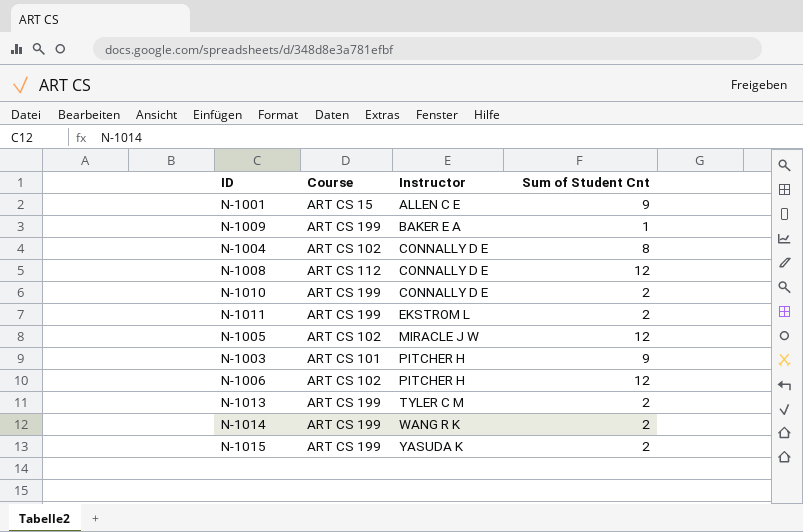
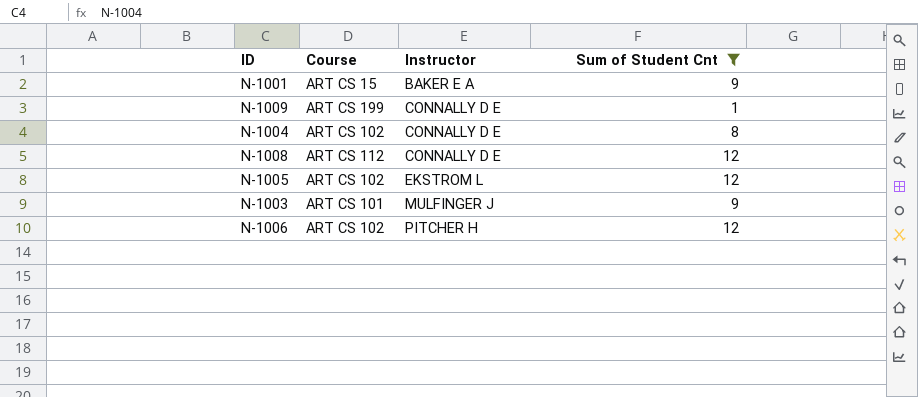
filter: none -> Sum of Student Cnt != 2
N-1001 | Instructor: ALLEN C E -> BAKER E A
N-1009 | Instructor: BAKER E A -> CONNALLY D E
N-1005 | Instructor: MIRACLE J W -> EKSTROM L
N-1003 | Instructor: PITCHER H -> MULFINGER J

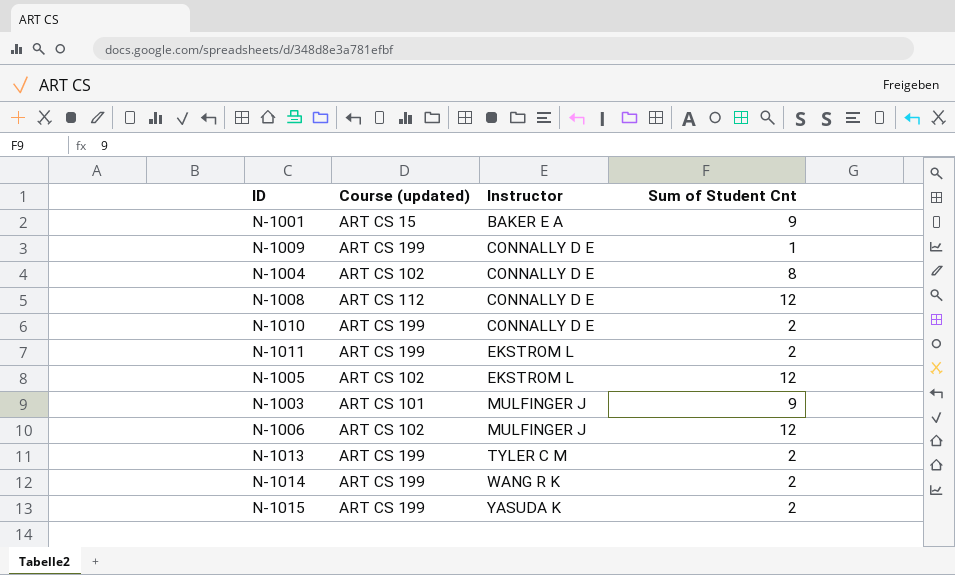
filter: Sum of Student Cnt != 2 -> none
column name: Course -> Course (updated)
N-1006 | Instructor: PITCHER H -> MULFINGER J

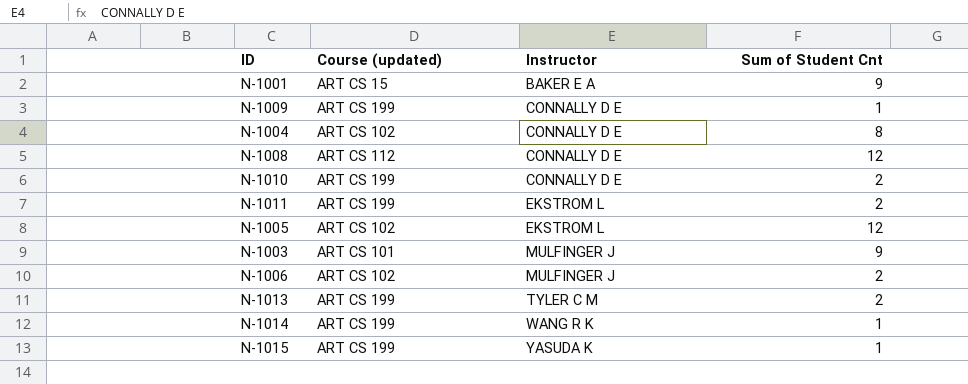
N-1006 | Sum of Student Cnt: 12 -> 2
N-1014 | Sum of Student Cnt: 2 -> 1
N-1015 | Sum of Student Cnt: 2 -> 1

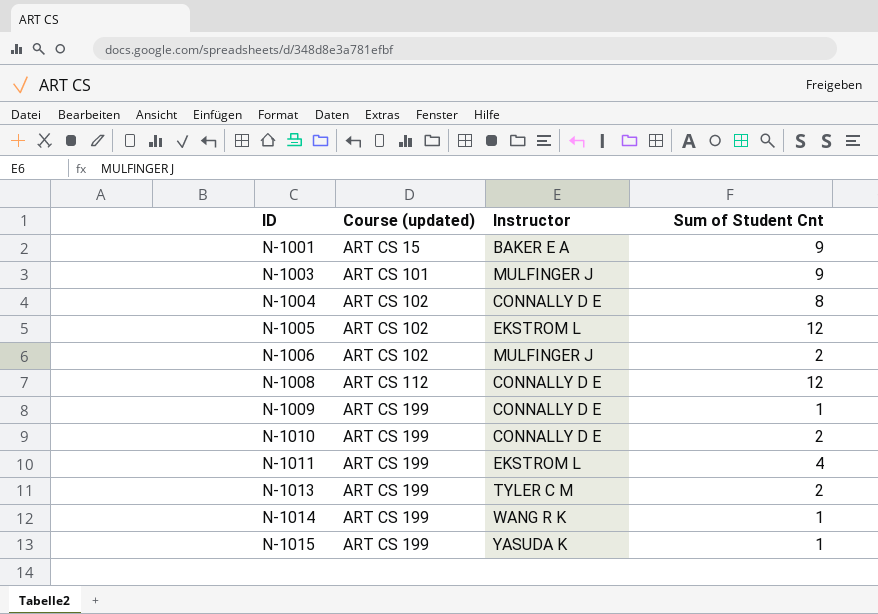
row order: Instructor ascending -> ID ascending
N-1011 | Sum of Student Cnt: 2 -> 4

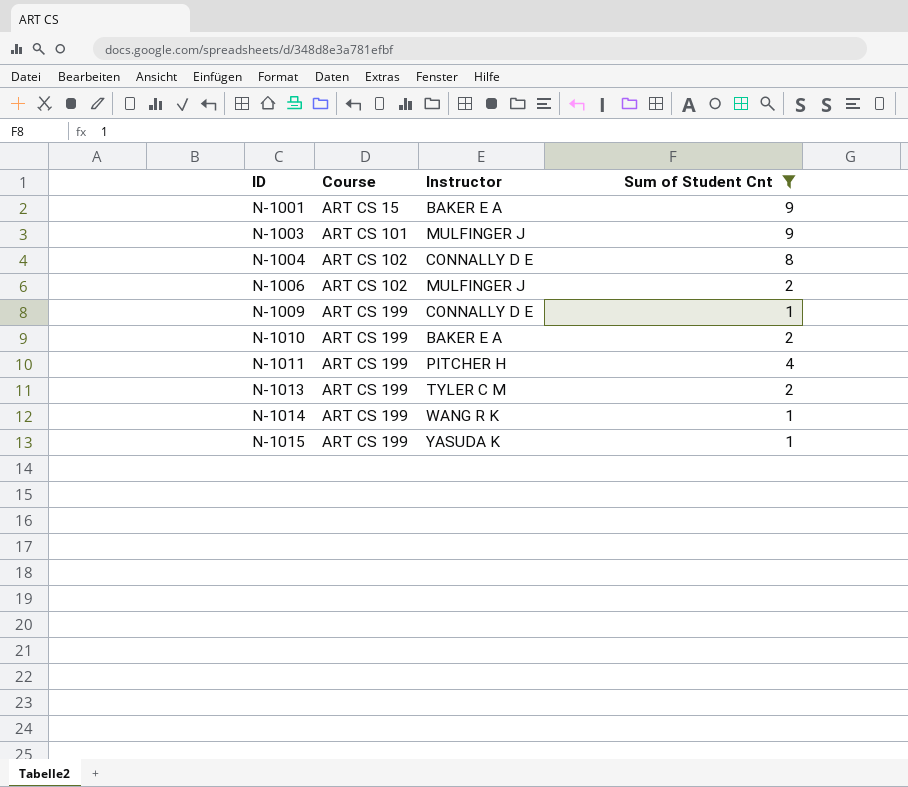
filter: none -> Sum of Student Cnt != 12
column name: Course (updated) -> Course
N-1010 | Instructor: CONNALLY D E -> BAKER E A
N-1011 | Instructor: EKSTROM L -> PITCHER H

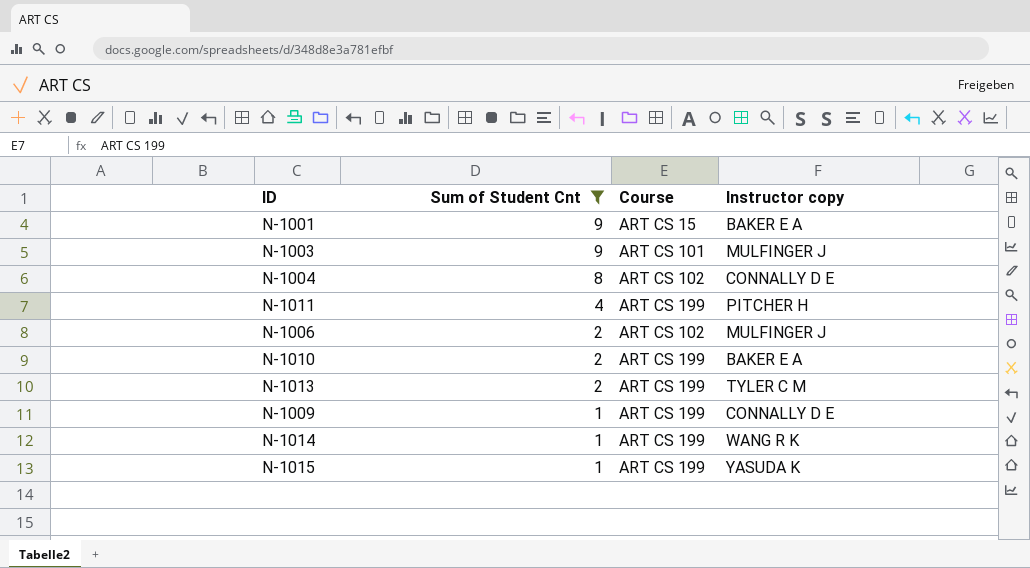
row order: ID ascending -> Sum of Student Cnt descending
column Sum of Student Cnt | position: 4 -> 2
column name: Instructor -> Instructor copy

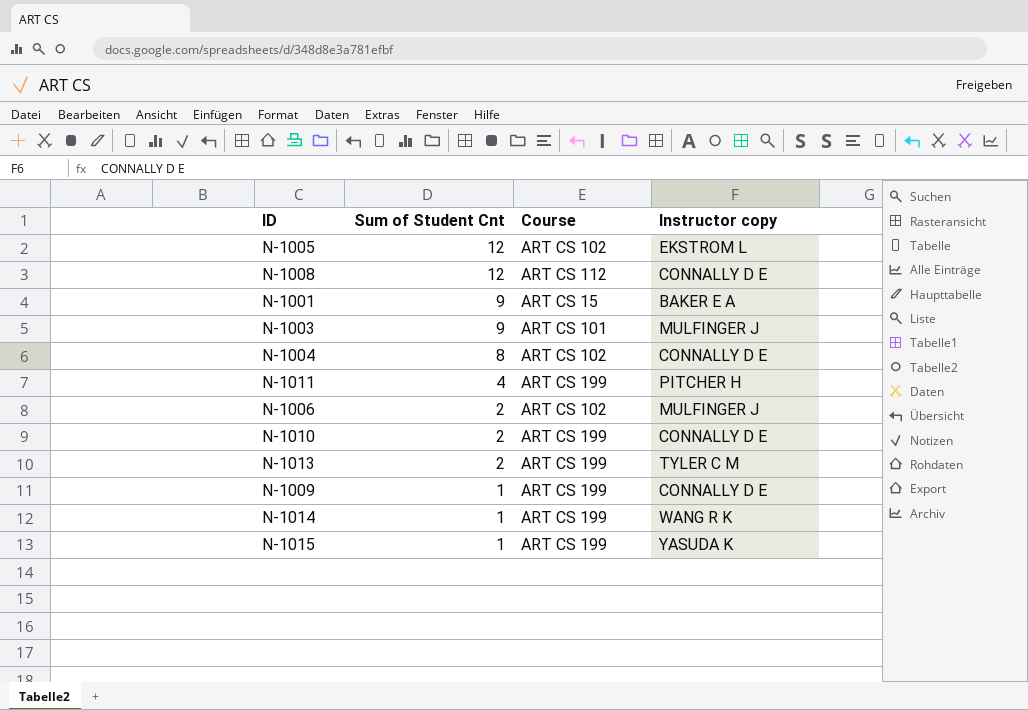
filter: Sum of Student Cnt != 12 -> none
N-1010 | Instructor copy: BAKER E A -> CONNALLY D E

